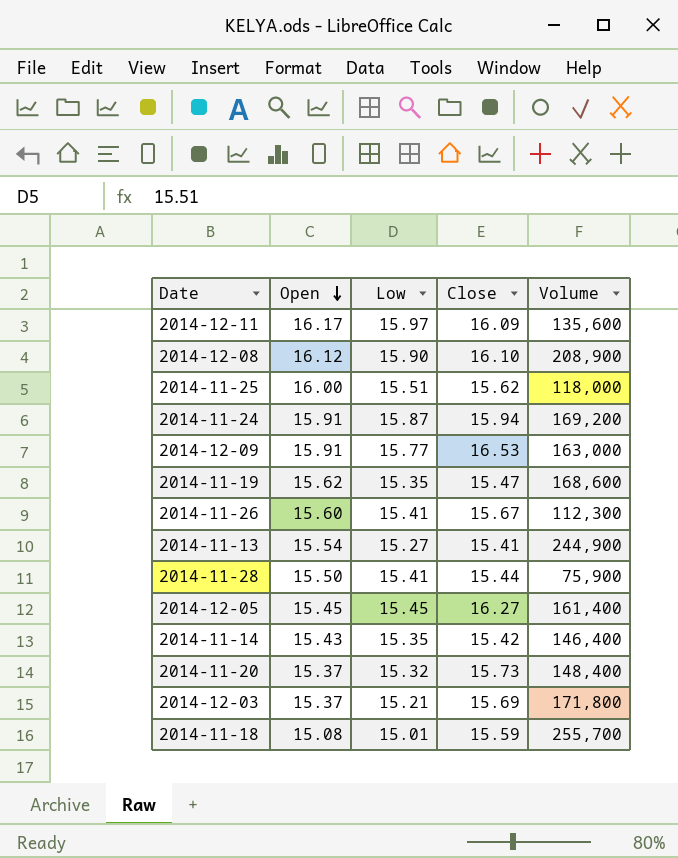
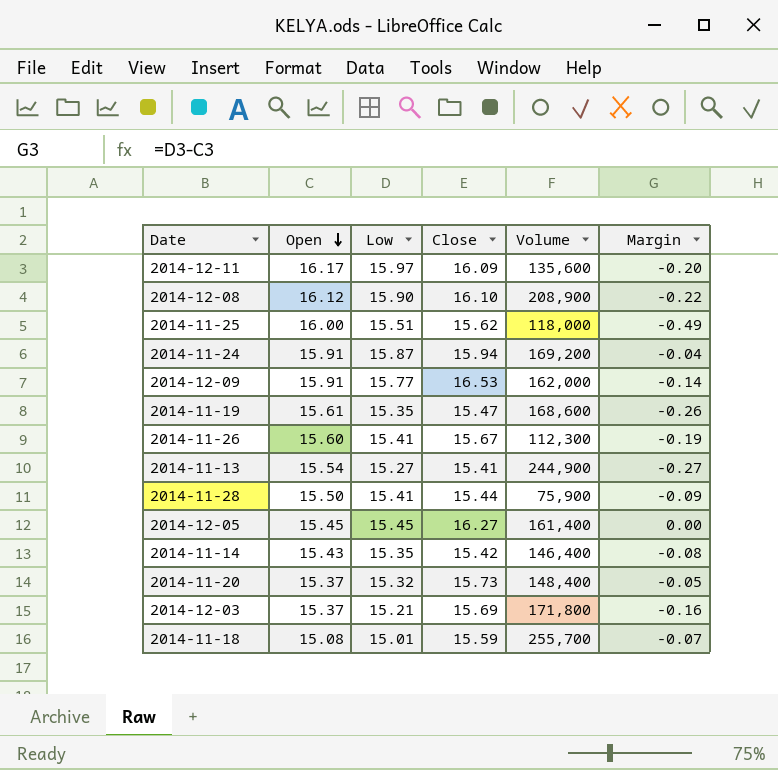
column Margin | formula: none -> [Low] - [Open]
2014-12-09 | Volume: 163,000 -> 162,000
2014-11-19 | Open: 15.62 -> 15.61

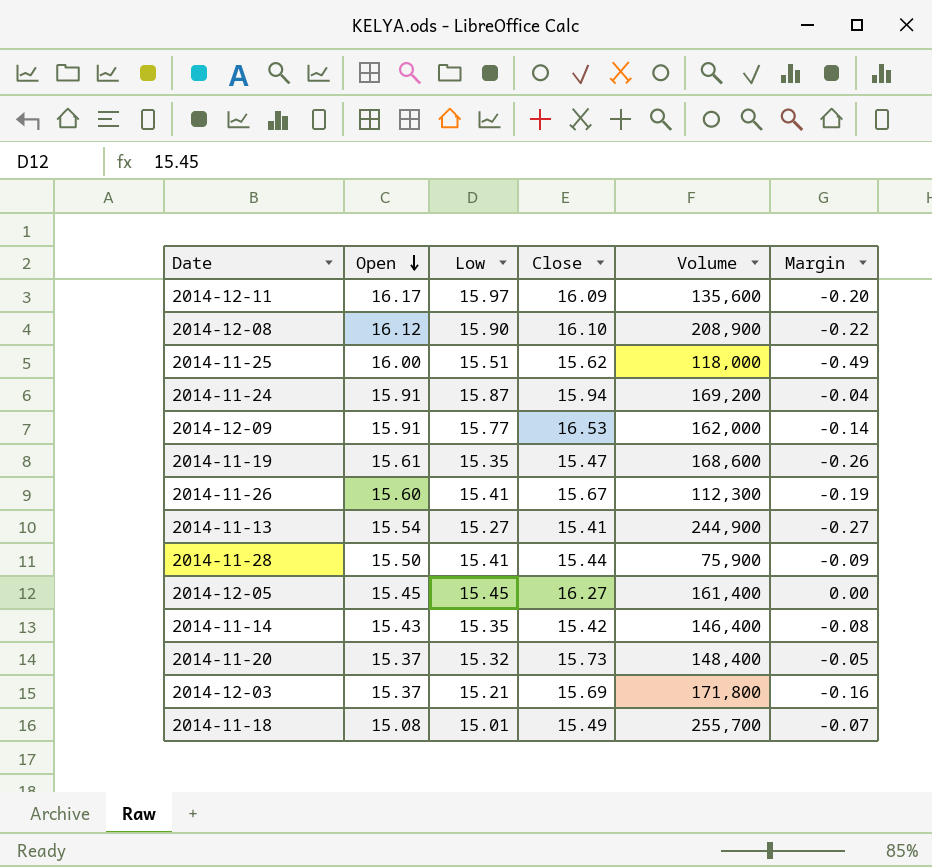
2014-11-18 | Close: 15.59 -> 15.49

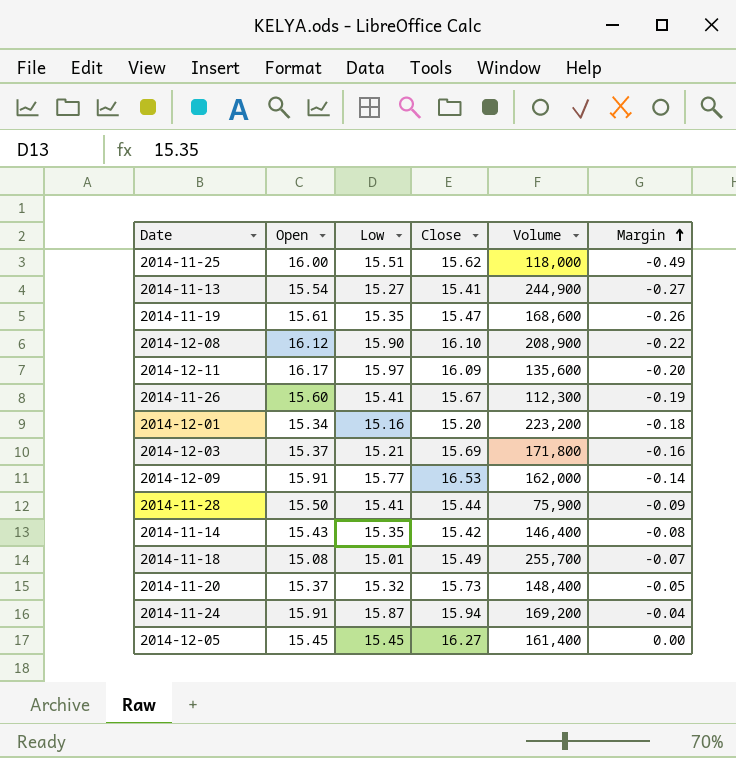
row order: Open descending -> Margin ascending
row 2014-12-01: none -> 15.34 | 15.16 | 15.20 | 223,200 | -0.18

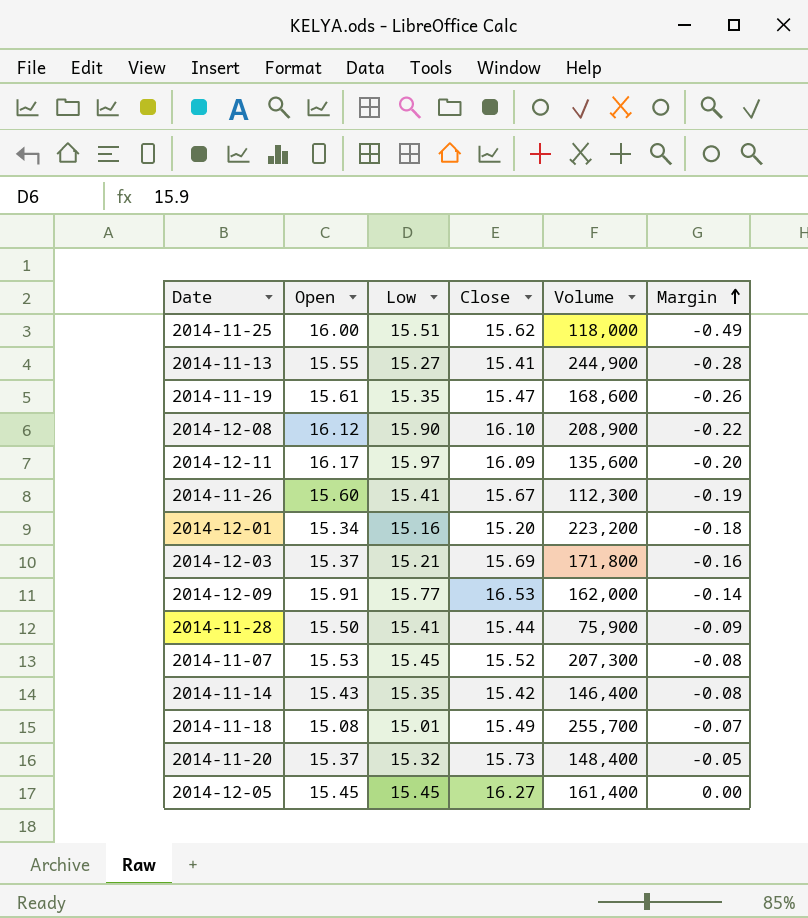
row 2014-11-24: 15.91 | 15.87 | 15.94 | 169,200 | -0.04 -> none
2014-11-13 | Open: 15.54 -> 15.55
2014-11-13 | Margin: -0.27 -> -0.28
row 2014-11-07: none -> 15.53 | 15.45 | 15.52 | 207,300 | -0.08

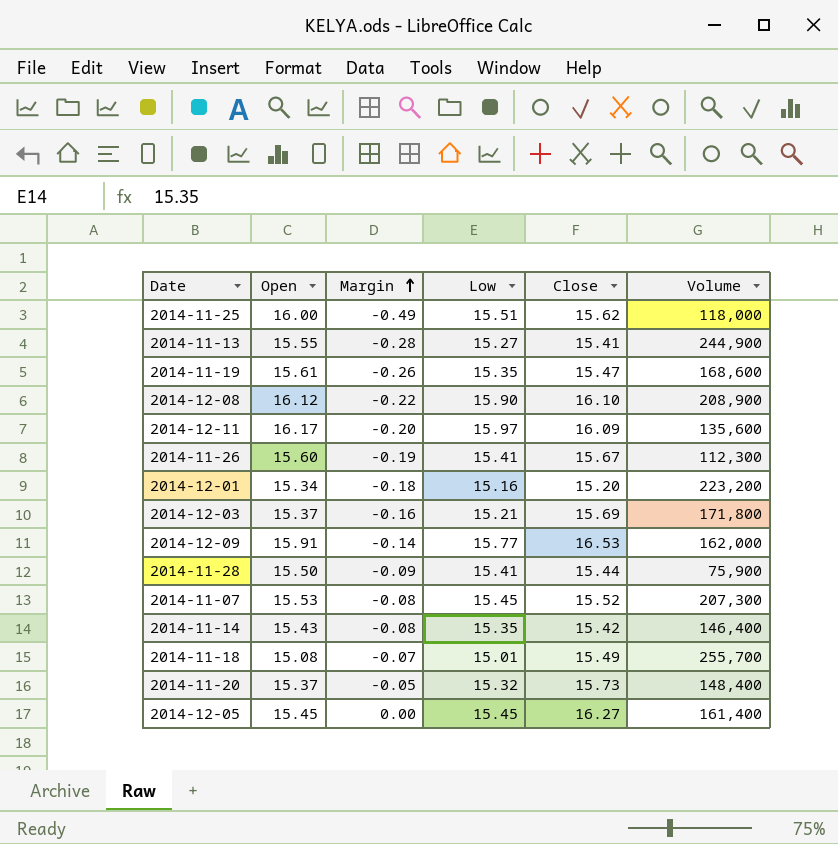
column Margin | position: 6 -> 3

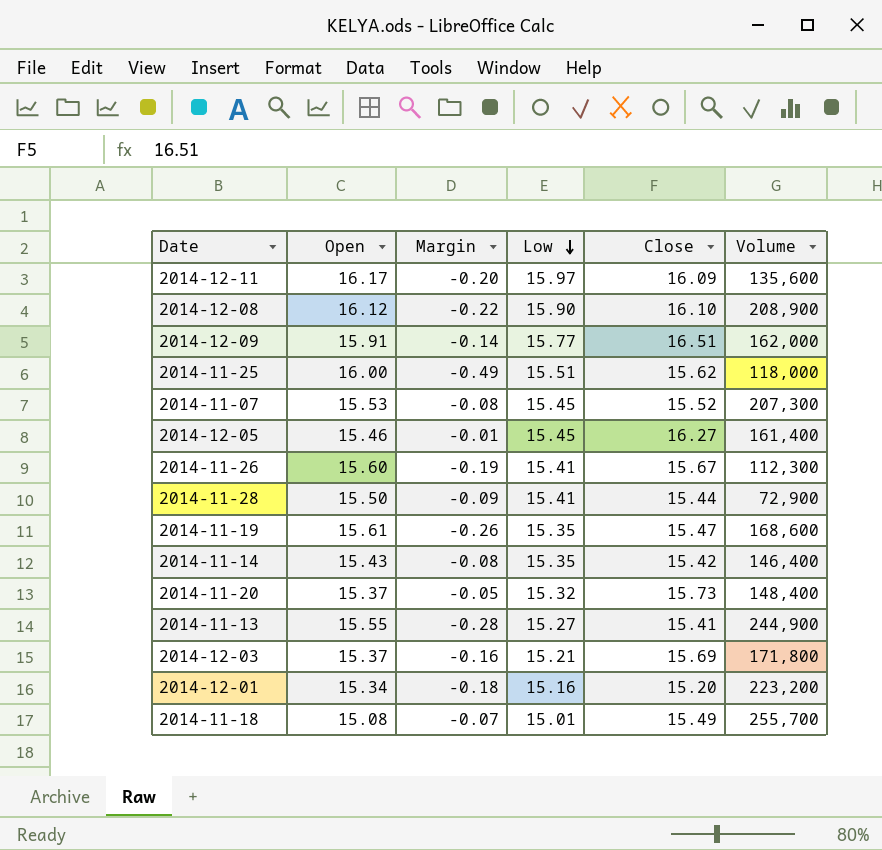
row order: Margin ascending -> Low descending
2014-12-09 | Close: 16.53 -> 16.51
2014-12-05 | Open: 15.45 -> 15.46
2014-12-05 | Margin: 0.00 -> -0.01
2014-11-28 | Volume: 75,900 -> 72,900

